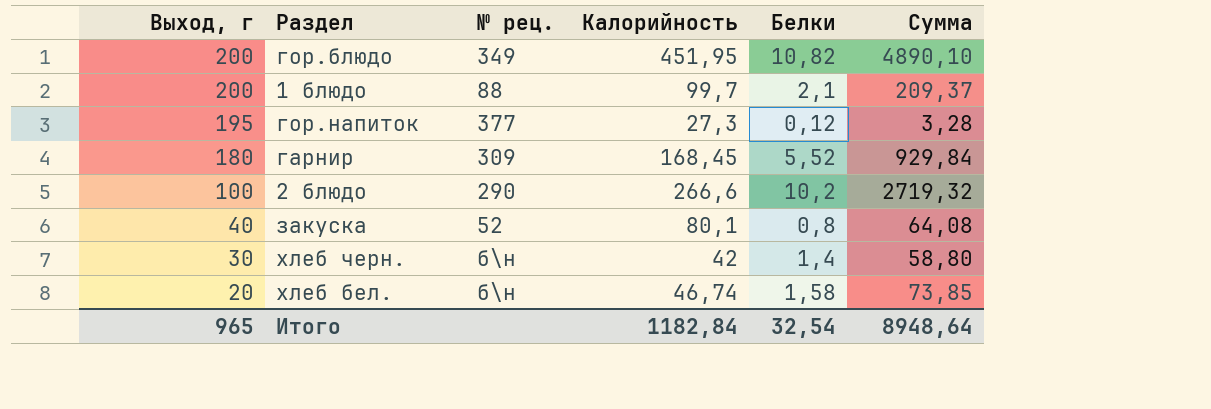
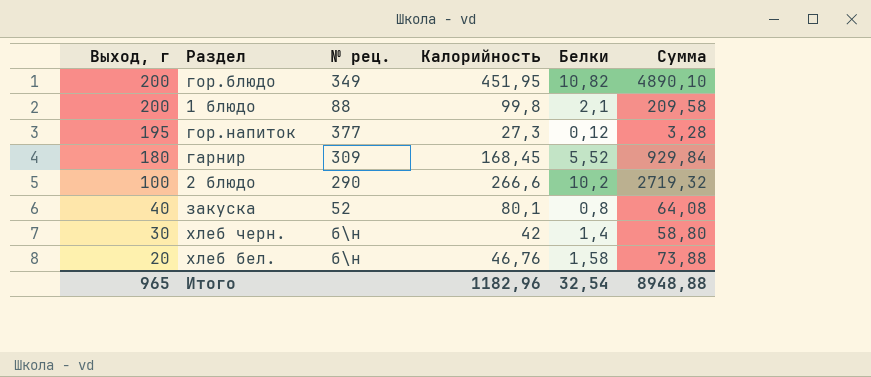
1 блюдо | Калорийность: 99,7 -> 99,8
1 блюдо | Сумма: 209,37 -> 209,58
хлеб бел. | Калорийность: 46,74 -> 46,76
хлеб бел. | Сумма: 73,85 -> 73,88
Итого | Калорийность: 1182,84 -> 1182,96
Итого | Сумма: 8948,64 -> 8948,88

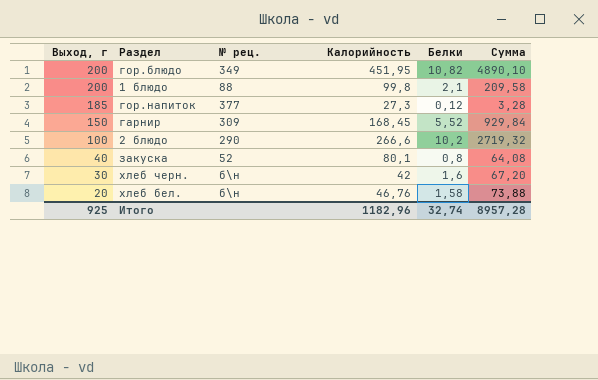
гор.напиток | Выход, г: 195 -> 185
гарнир | Выход, г: 180 -> 150
хлеб черн. | Белки: 1,4 -> 1,6
хлеб черн. | Сумма: 58,80 -> 67,20
Итого | Выход, г: 965 -> 925
Итого | Белки: 32,54 -> 32,74
Итого | Сумма: 8948,88 -> 8957,28

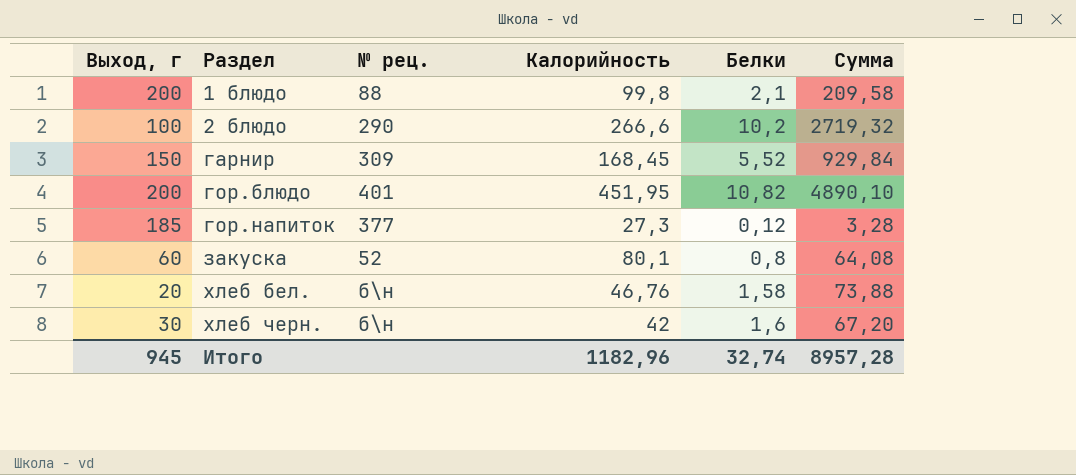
row order: Выход, г descending -> Раздел ascending
гор.блюдо | № рец.: 349 -> 401
закуска | Выход, г: 40 -> 60
Итого | Выход, г: 925 -> 945

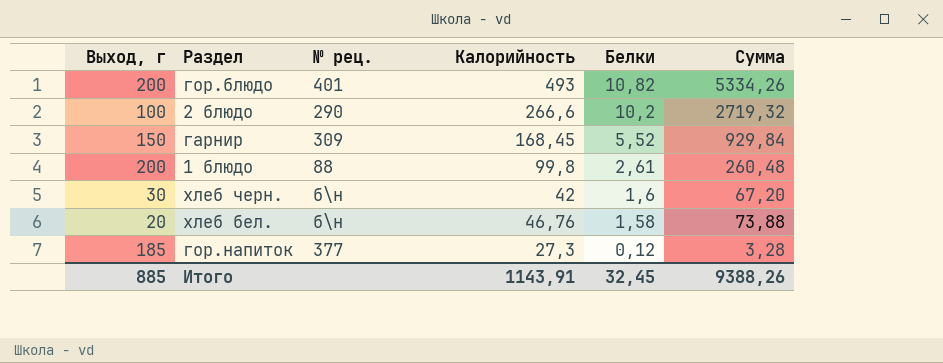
row order: Раздел ascending -> Белки descending
row закуска: 60 | 52 | 80,1 | 0,8 | 64,08 -> none
гор.блюдо | Калорийность: 451,95 -> 493
гор.блюдо | Сумма: 4890,10 -> 5334,26
1 блюдо | Белки: 2,1 -> 2,61
1 блюдо | Сумма: 209,58 -> 260,48
Итого | Выход, г: 945 -> 885
Итого | Калорийность: 1182,96 -> 1143,91
Итого | Белки: 32,74 -> 32,45
Итого | Сумма: 8957,28 -> 9388,26

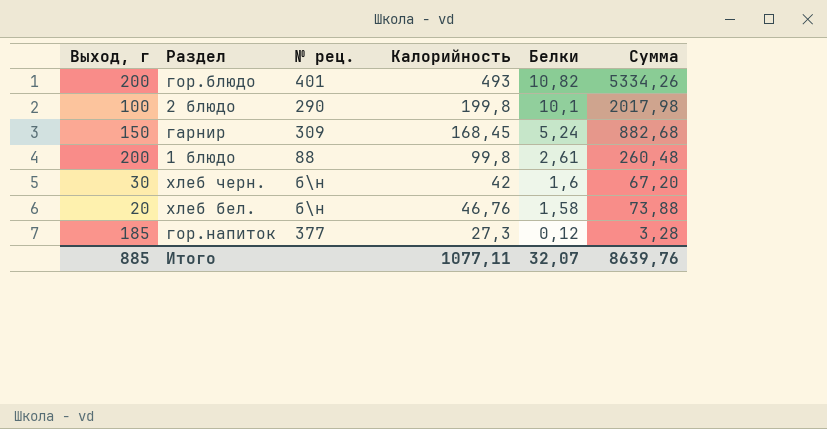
2 блюдо | Калорийность: 266,6 -> 199,8
2 блюдо | Белки: 10,2 -> 10,1
2 блюдо | Сумма: 2719,32 -> 2017,98
гарнир | Белки: 5,52 -> 5,24
гарнир | Сумма: 929,84 -> 882,68
Итого | Калорийность: 1143,91 -> 1077,11
Итого | Белки: 32,45 -> 32,07
Итого | Сумма: 9388,26 -> 8639,76

